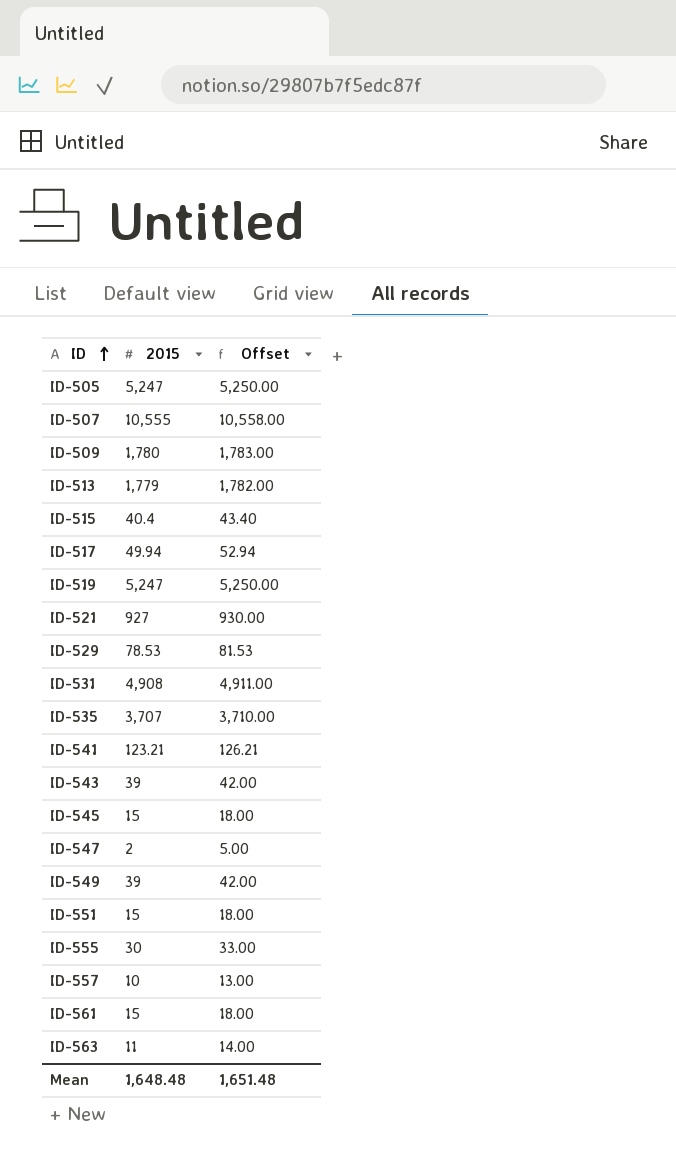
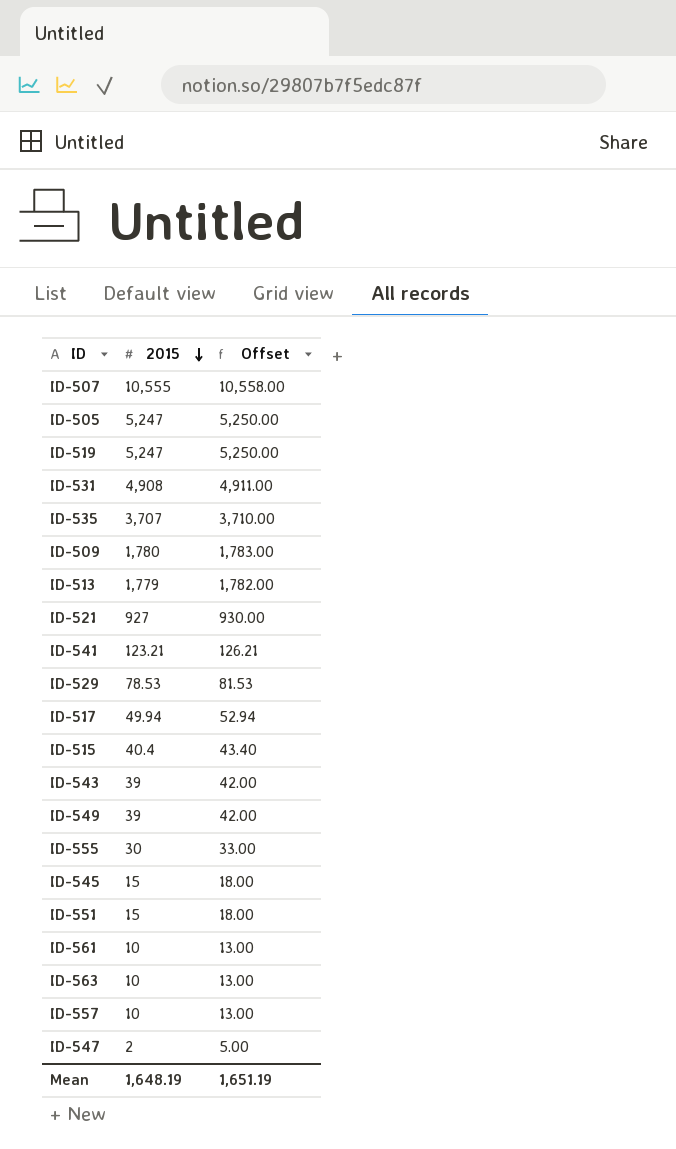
row order: ID ascending -> 2015 descending
ID-561 | 2015: 15 -> 10
ID-561 | Offset: 18.00 -> 13.00
ID-563 | 2015: 11 -> 10
ID-563 | Offset: 14.00 -> 13.00
Mean | 2015: 1,648.48 -> 1,648.19
Mean | Offset: 1,651.48 -> 1,651.19

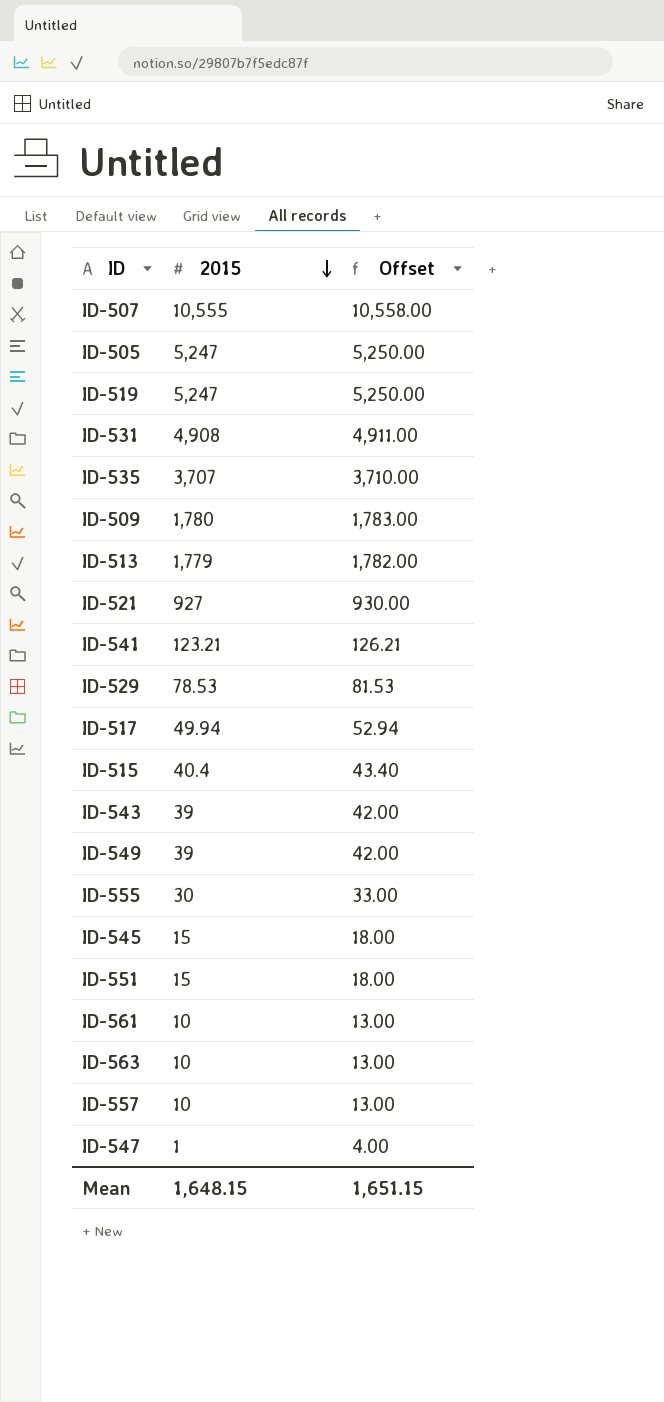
ID-547 | 2015: 2 -> 1
ID-547 | Offset: 5.00 -> 4.00
Mean | 2015: 1,648.19 -> 1,648.15
Mean | Offset: 1,651.19 -> 1,651.15

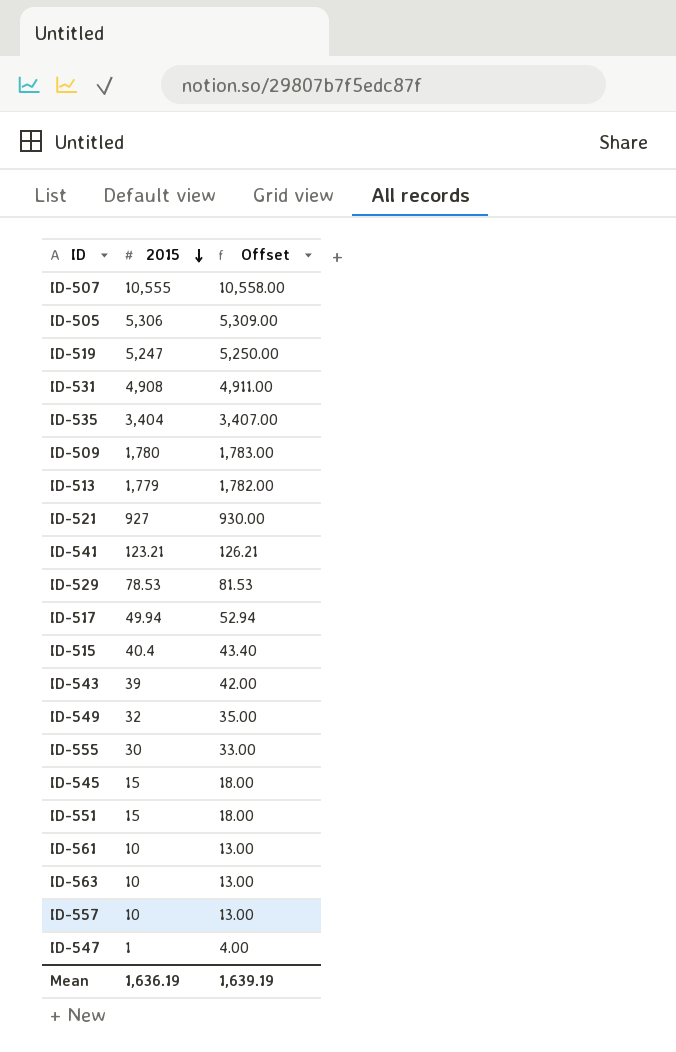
ID-505 | 2015: 5,247 -> 5,306
ID-505 | Offset: 5,250.00 -> 5,309.00
ID-535 | 2015: 3,707 -> 3,404
ID-535 | Offset: 3,710.00 -> 3,407.00
ID-549 | 2015: 39 -> 32
ID-549 | Offset: 42.00 -> 35.00
Mean | 2015: 1,648.15 -> 1,636.19
Mean | Offset: 1,651.15 -> 1,639.19

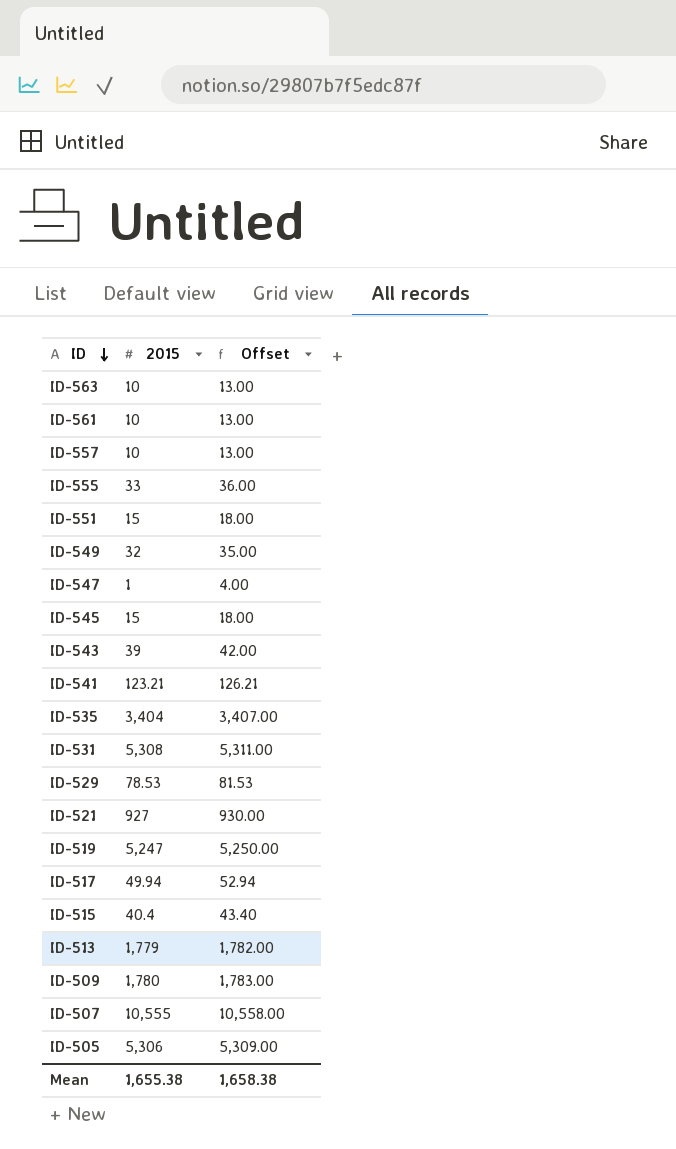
row order: 2015 descending -> ID descending
ID-555 | 2015: 30 -> 33
ID-555 | Offset: 33.00 -> 36.00
ID-531 | 2015: 4,908 -> 5,308
ID-531 | Offset: 4,911.00 -> 5,311.00
Mean | 2015: 1,636.19 -> 1,655.38
Mean | Offset: 1,639.19 -> 1,658.38

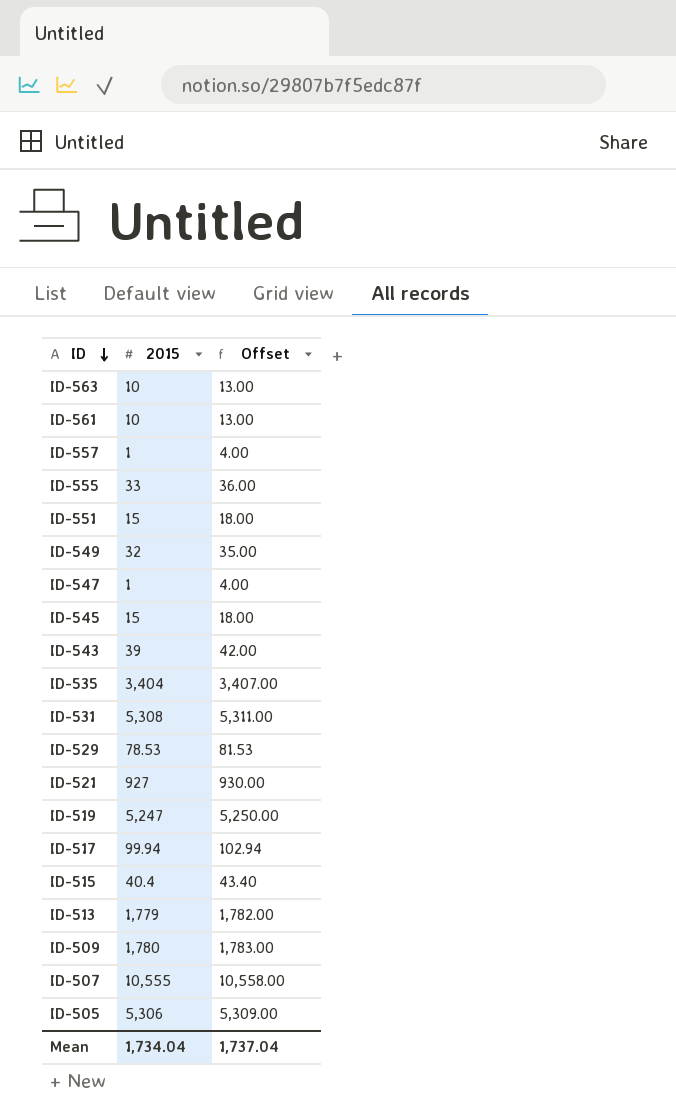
row ID-541: 123.21 | 126.21 -> none
ID-557 | 2015: 10 -> 1
ID-557 | Offset: 13.00 -> 4.00
ID-517 | 2015: 49.94 -> 99.94
ID-517 | Offset: 52.94 -> 102.94
Mean | 2015: 1,655.38 -> 1,734.04
Mean | Offset: 1,658.38 -> 1,737.04

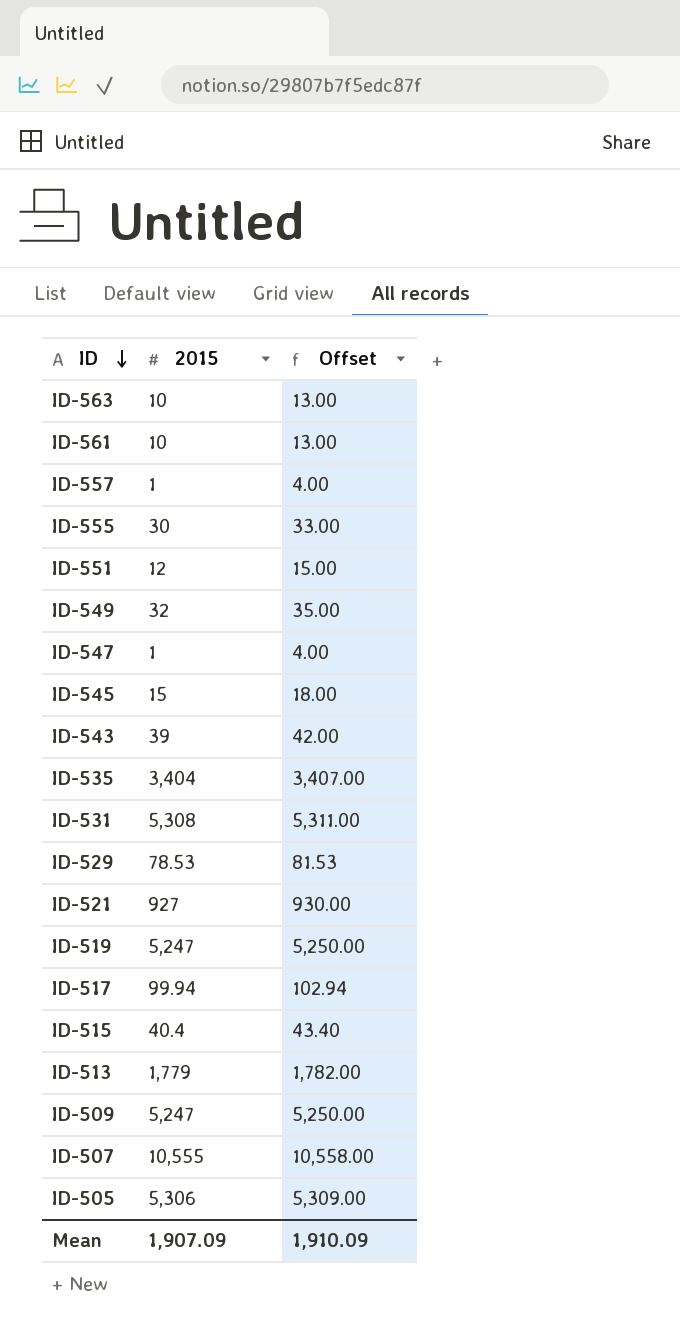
ID-555 | 2015: 33 -> 30
ID-555 | Offset: 36.00 -> 33.00
ID-551 | 2015: 15 -> 12
ID-551 | Offset: 18.00 -> 15.00
ID-509 | 2015: 1,780 -> 5,247
ID-509 | Offset: 1,783.00 -> 5,250.00
Mean | 2015: 1,734.04 -> 1,907.09
Mean | Offset: 1,737.04 -> 1,910.09

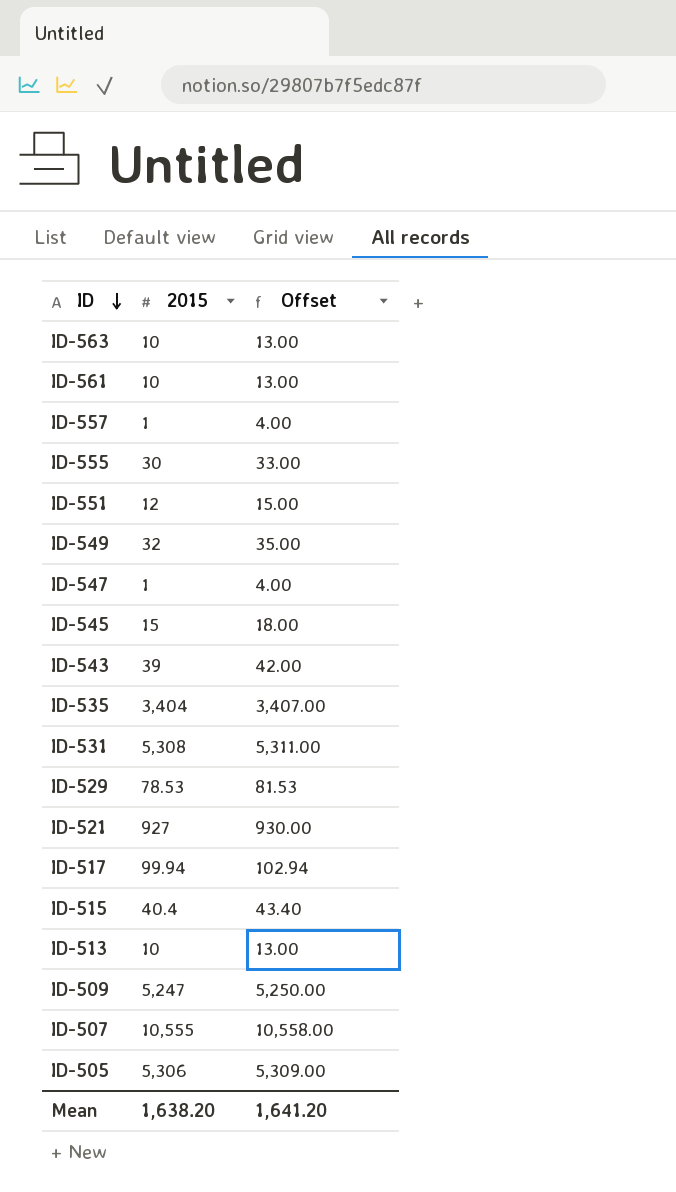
row ID-519: 5,247 | 5,250.00 -> none
ID-513 | 2015: 1,779 -> 10
ID-513 | Offset: 1,782.00 -> 13.00
Mean | 2015: 1,907.09 -> 1,638.20
Mean | Offset: 1,910.09 -> 1,641.20

